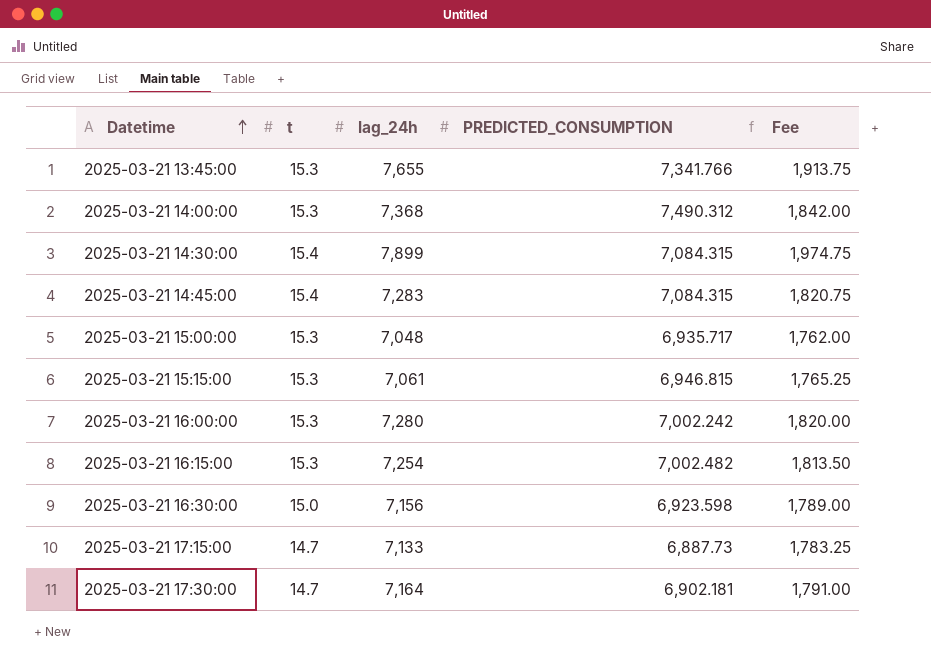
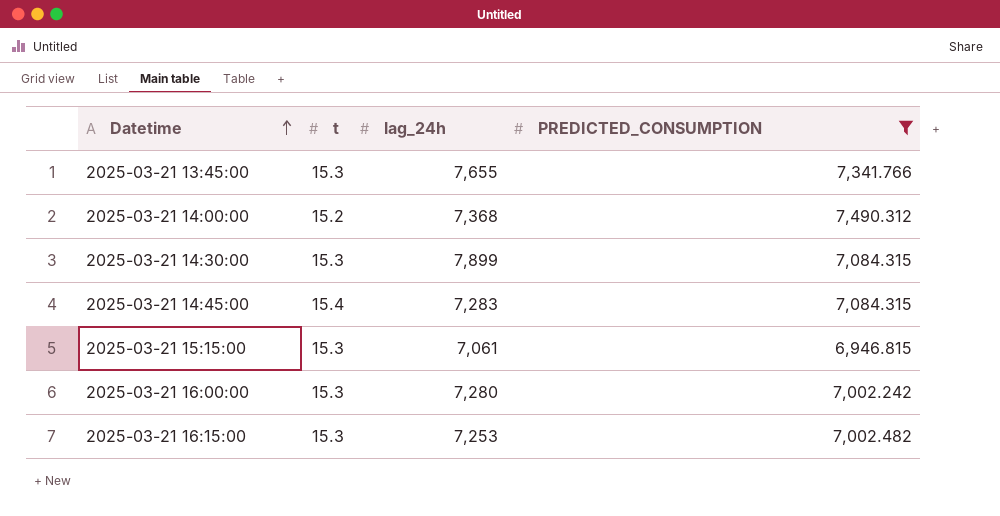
filter: none -> PREDICTED_CONSUMPTION >= 6,946.815
column Fee | formula: [lag_24h] * 0.25 -> none
2025-03-21 14:00:00 | t: 15.3 -> 15.2
2025-03-21 14:30:00 | t: 15.4 -> 15.3
2025-03-21 16:15:00 | lag_24h: 7,254 -> 7,253

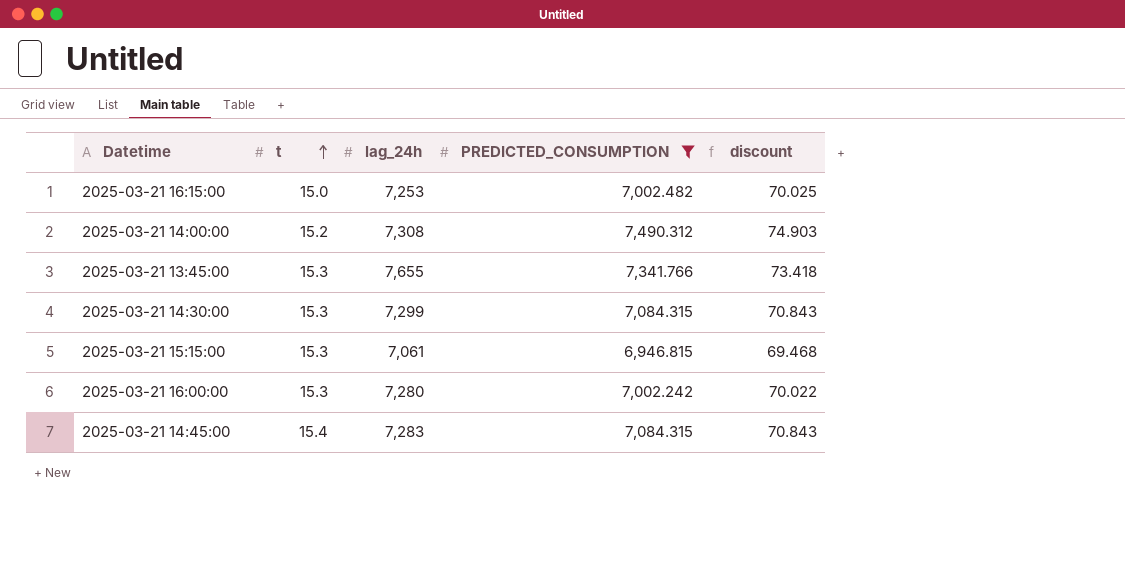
row order: Datetime ascending -> t ascending
column discount | formula: none -> [PREDICTED_CONSUMPTION] * 0.01
2025-03-21 16:15:00 | t: 15.3 -> 15.0
2025-03-21 14:00:00 | lag_24h: 7,368 -> 7,308
2025-03-21 14:30:00 | lag_24h: 7,899 -> 7,299

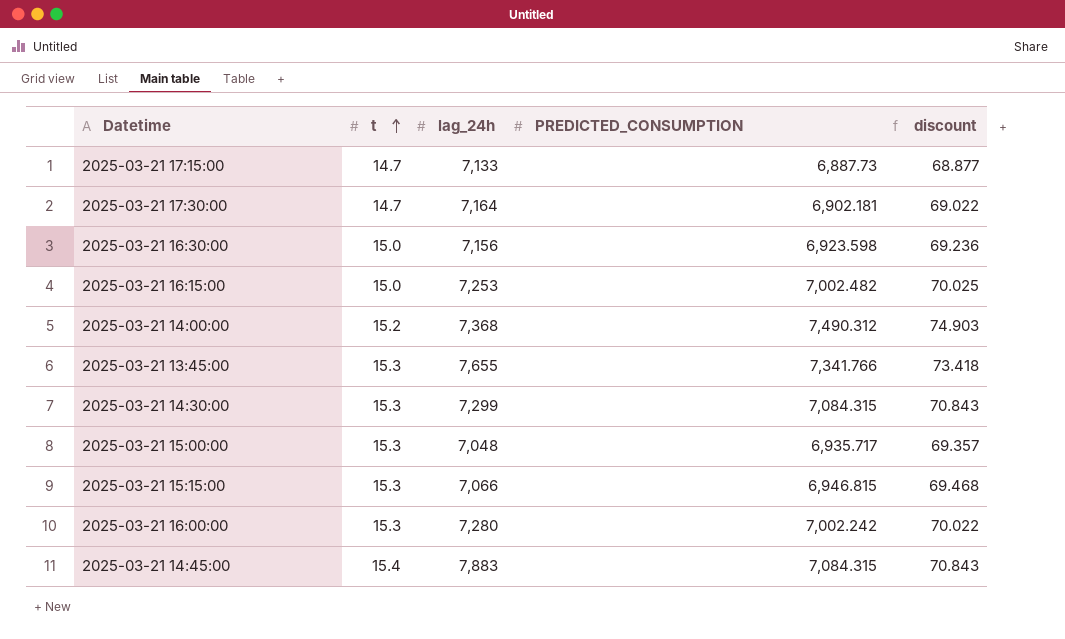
filter: PREDICTED_CONSUMPTION >= 6,946.815 -> none
2025-03-21 14:00:00 | lag_24h: 7,308 -> 7,368
2025-03-21 15:15:00 | lag_24h: 7,061 -> 7,066
2025-03-21 14:45:00 | lag_24h: 7,283 -> 7,883

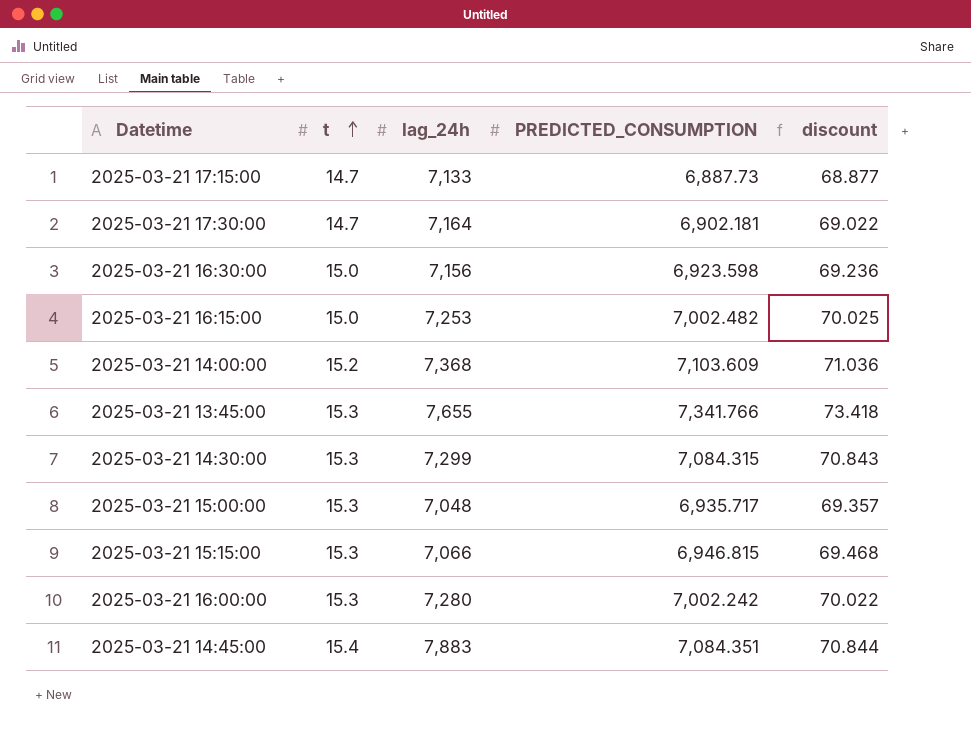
2025-03-21 14:00:00 | PREDICTED_CONSUMPTION: 7,490.312 -> 7,103.609
2025-03-21 14:00:00 | discount: 74.903 -> 71.036
2025-03-21 14:45:00 | PREDICTED_CONSUMPTION: 7,084.315 -> 7,084.351
2025-03-21 14:45:00 | discount: 70.843 -> 70.844

